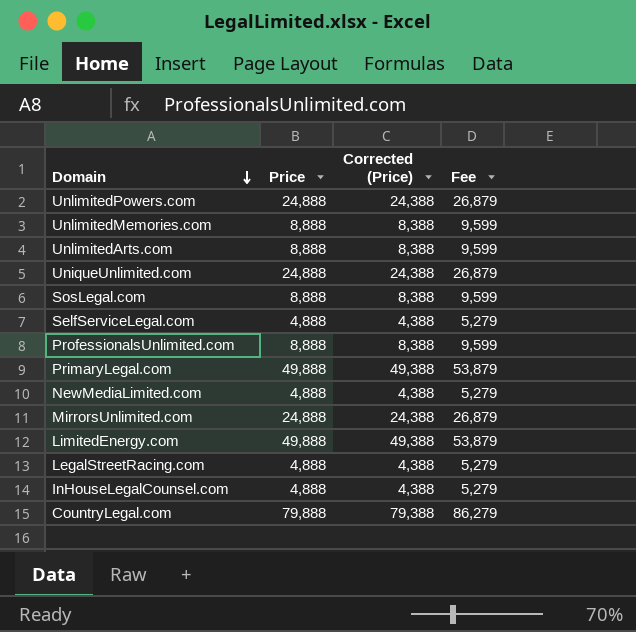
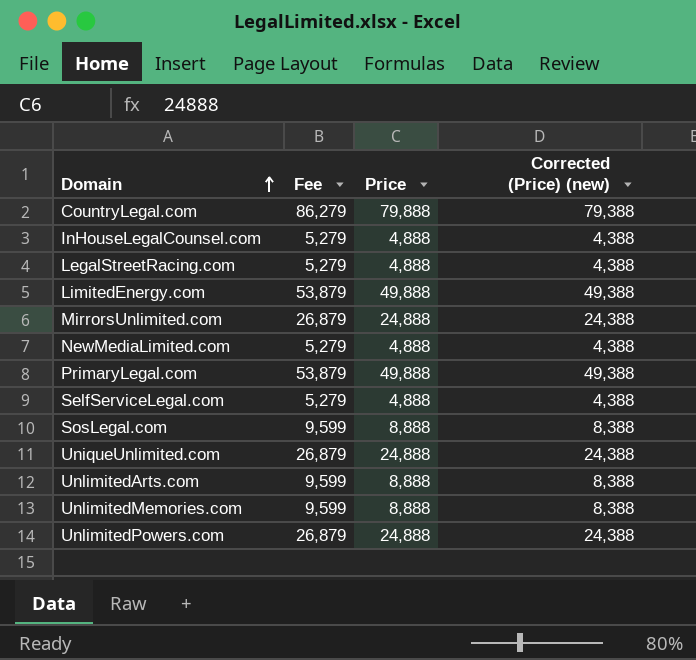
row order: Domain descending -> Domain ascending
column Fee | position: 4 -> 2
column name: Corrected (Price) -> Corrected (Price) (new)
row ProfessionalsUnlimited.com: 8,888 | 8,388 | 9,599 -> none

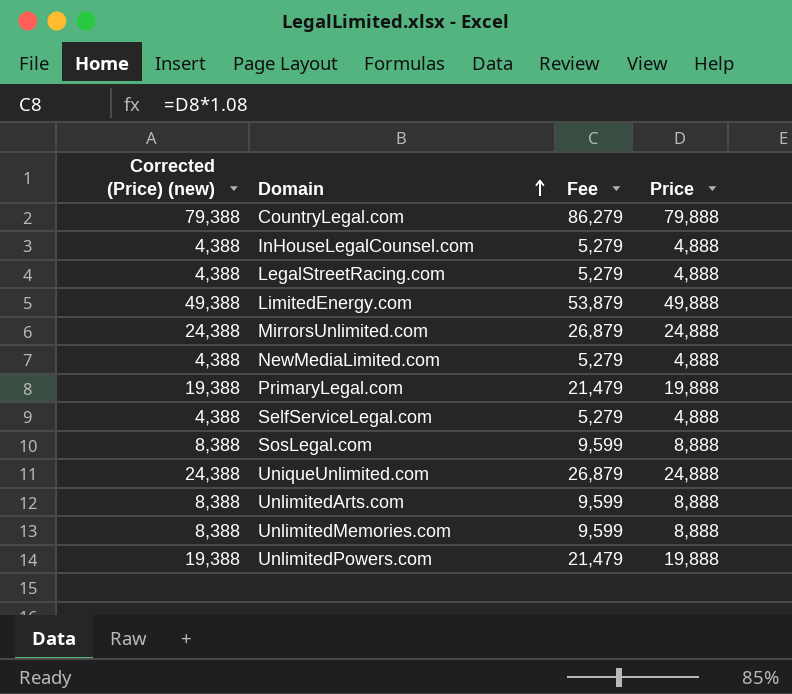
column Corrected (Price) (new) | position: 4 -> 1
PrimaryLegal.com | Corrected (Price) (new): 49,388 -> 19,388
PrimaryLegal.com | Fee: 53,879 -> 21,479
PrimaryLegal.com | Price: 49,888 -> 19,888
UnlimitedPowers.com | Corrected (Price) (new): 24,388 -> 19,388
UnlimitedPowers.com | Fee: 26,879 -> 21,479
UnlimitedPowers.com | Price: 24,888 -> 19,888

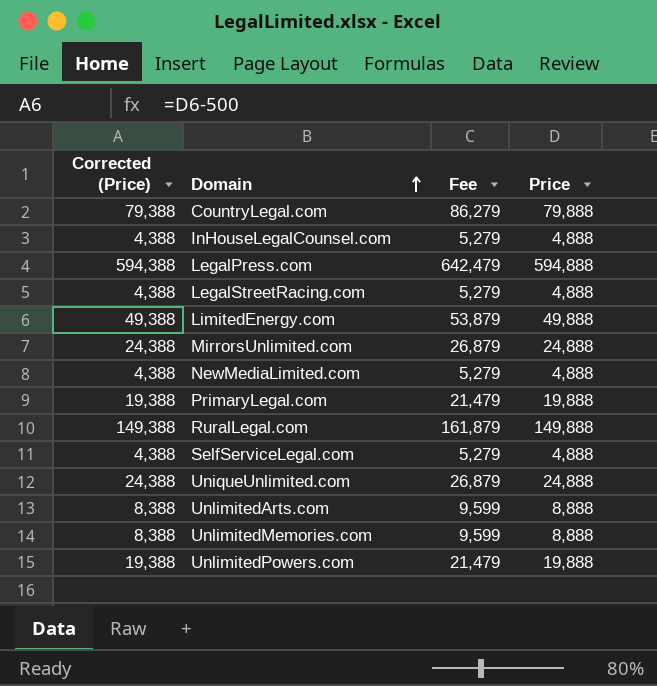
column name: Corrected (Price) (new) -> Corrected (Price)
row SosLegal.com: 8,388 | 9,599 | 8,888 -> none
row LegalPress.com: none -> 594,388 | 642,479 | 594,888
row RuralLegal.com: none -> 149,388 | 161,879 | 149,888

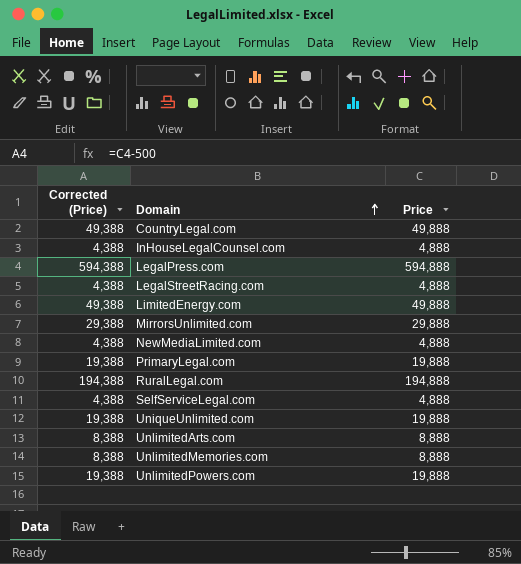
column Fee | formula: [Price] * 1.08 -> none
CountryLegal.com | Corrected (Price): 79,388 -> 49,388
CountryLegal.com | Price: 79,888 -> 49,888
MirrorsUnlimited.com | Corrected (Price): 24,388 -> 29,388
MirrorsUnlimited.com | Price: 24,888 -> 29,888
RuralLegal.com | Corrected (Price): 149,388 -> 194,388
RuralLegal.com | Price: 149,888 -> 194,888
UniqueUnlimited.com | Corrected (Price): 24,388 -> 19,388
UniqueUnlimited.com | Price: 24,888 -> 19,888

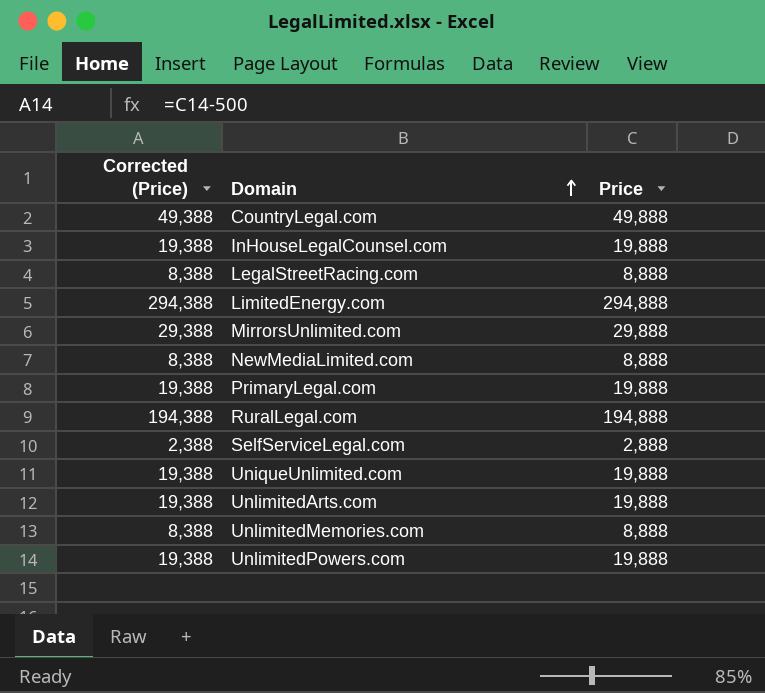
row LegalPress.com: 594,388 | 594,888 -> none
InHouseLegalCounsel.com | Corrected (Price): 4,388 -> 19,388
InHouseLegalCounsel.com | Price: 4,888 -> 19,888
LegalStreetRacing.com | Corrected (Price): 4,388 -> 8,388
LegalStreetRacing.com | Price: 4,888 -> 8,888
LimitedEnergy.com | Corrected (Price): 49,388 -> 294,388
LimitedEnergy.com | Price: 49,888 -> 294,888
NewMediaLimited.com | Corrected (Price): 4,388 -> 8,388
NewMediaLimited.com | Price: 4,888 -> 8,888
SelfServiceLegal.com | Corrected (Price): 4,388 -> 2,388
SelfServiceLegal.com | Price: 4,888 -> 2,888
UnlimitedArts.com | Corrected (Price): 8,388 -> 19,388
UnlimitedArts.com | Price: 8,888 -> 19,888

